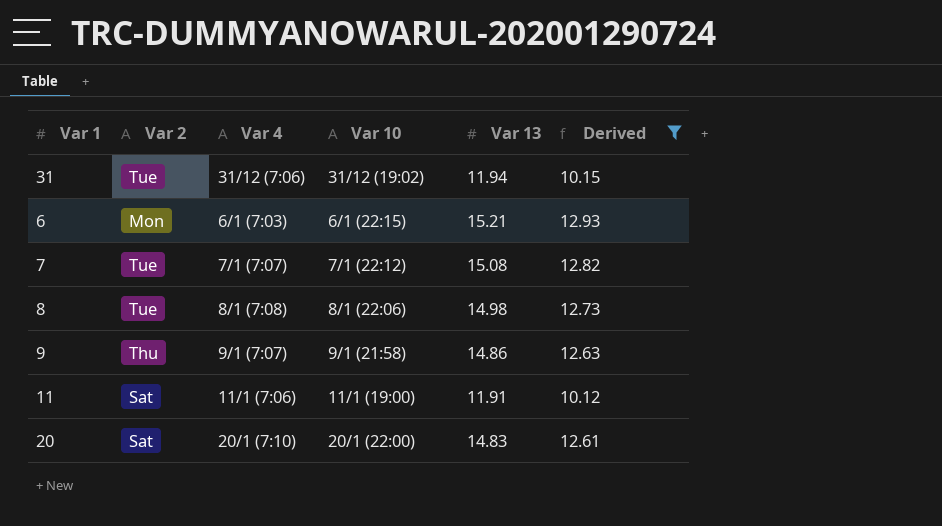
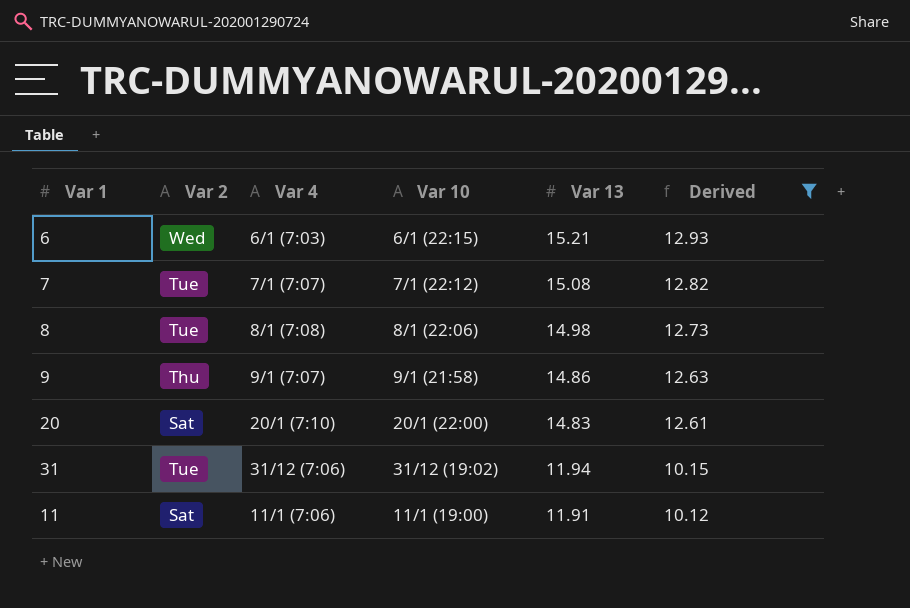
row order: none -> Var 13 descending
6 | Var 2: Mon -> Wed

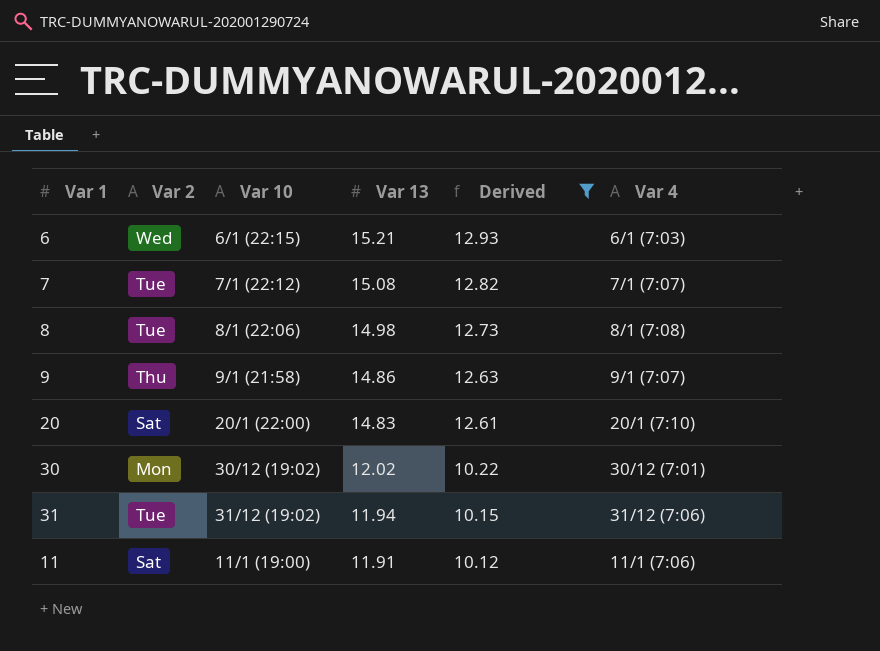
column Var 4 | position: 3 -> 6
row 30: none -> Mon | 30/12 (19:02) | 12.02 | 10.22 | 30/12 (7:01)

